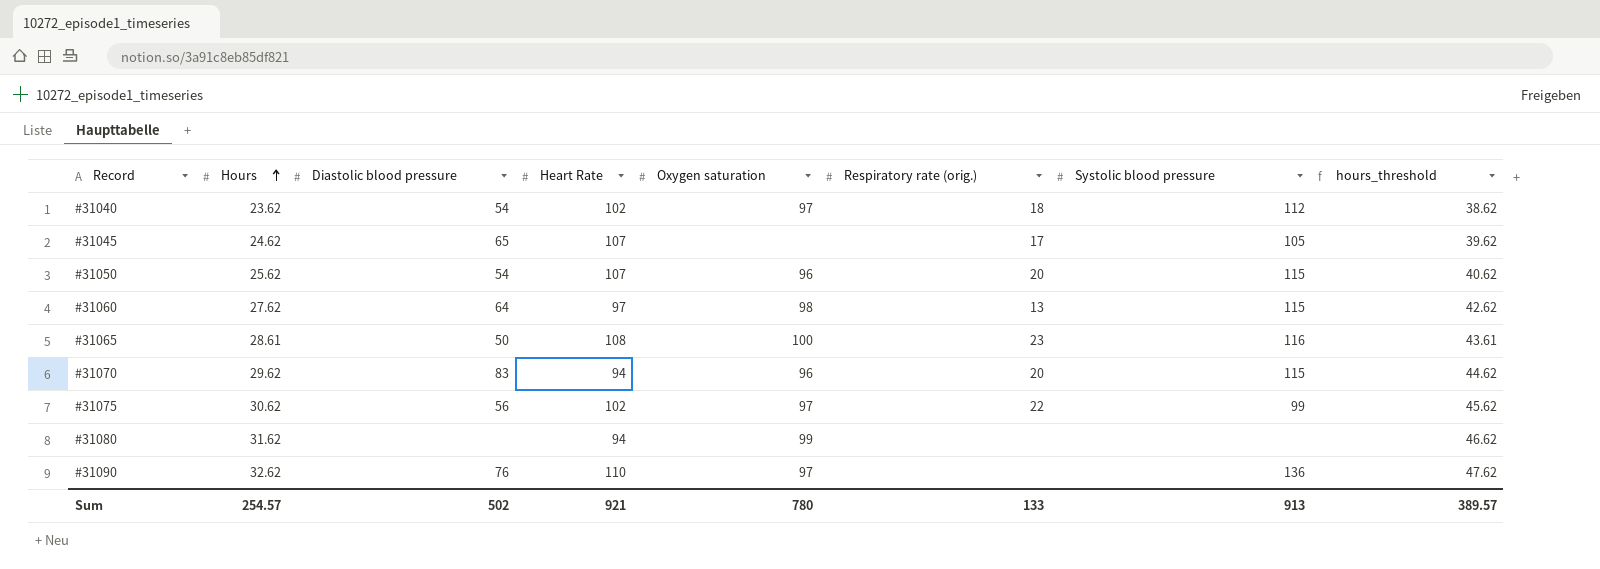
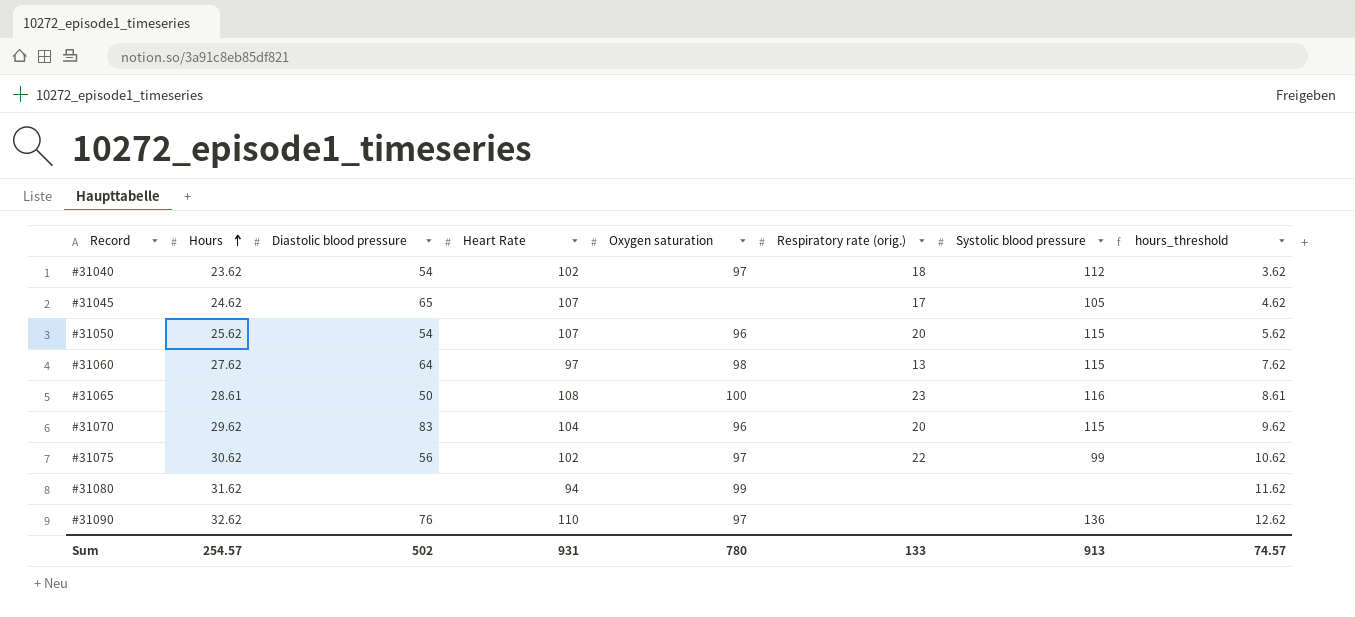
column hours_threshold | formula: [Hours] + 15 -> [Hours] - 20
#31070 | Heart Rate: 94 -> 104
Sum | Heart Rate: 921 -> 931
Sum | hours_threshold: 389.57 -> 74.57

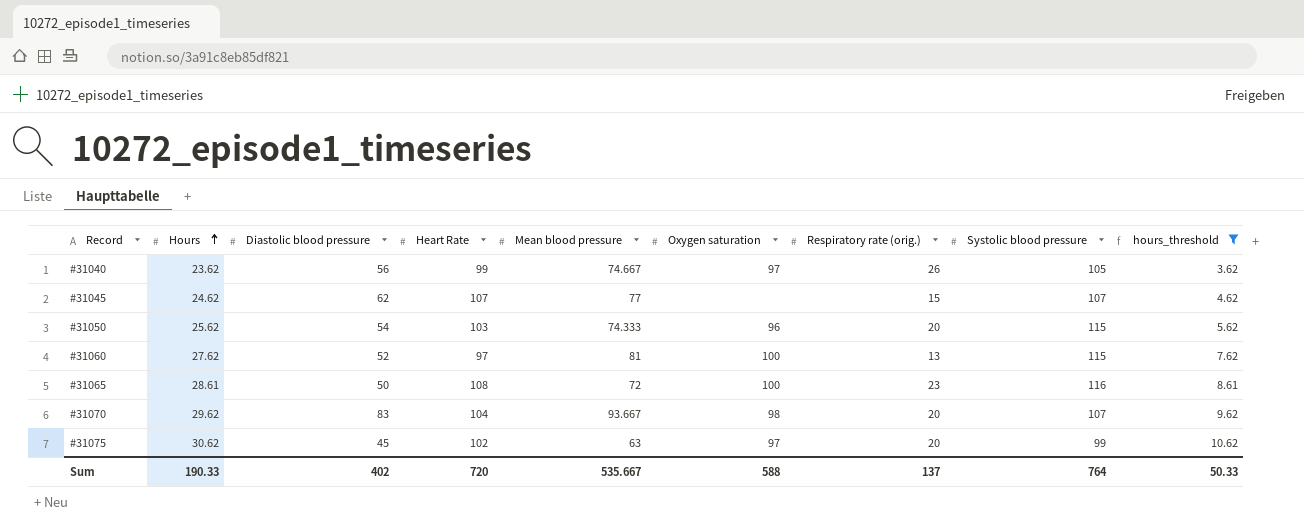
filter: none -> hours_threshold <= 10.62
column Mean blood pressure | position: none -> 5
#31040 | Diastolic blood pressure: 54 -> 56
#31040 | Heart Rate: 102 -> 99
#31040 | Respiratory rate (orig.): 18 -> 26
#31040 | Systolic blood pressure: 112 -> 105
#31045 | Diastolic blood pressure: 65 -> 62
#31045 | Respiratory rate (orig.): 17 -> 15
#31045 | Systolic blood pressure: 105 -> 107
#31050 | Heart Rate: 107 -> 103
#31060 | Diastolic blood pressure: 64 -> 52
#31060 | Oxygen saturation: 98 -> 100
#31070 | Oxygen saturation: 96 -> 98
#31070 | Systolic blood pressure: 115 -> 107
#31075 | Diastolic blood pressure: 56 -> 45
#31075 | Respiratory rate (orig.): 22 -> 20
Sum | Hours: 254.57 -> 190.33
Sum | Diastolic blood pressure: 502 -> 402
Sum | Heart Rate: 931 -> 720
Sum | Oxygen saturation: 780 -> 588
Sum | Respiratory rate (orig.): 133 -> 137
Sum | Systolic blood pressure: 913 -> 764
Sum | hours_threshold: 74.57 -> 50.33

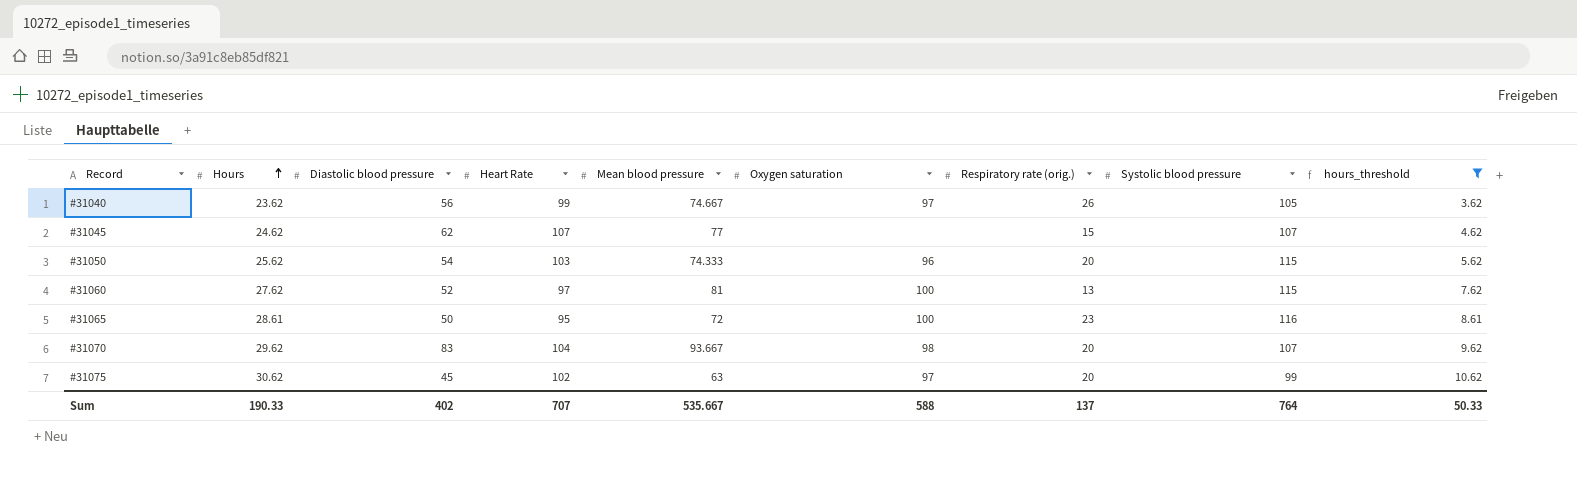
#31065 | Heart Rate: 108 -> 95
Sum | Heart Rate: 720 -> 707

